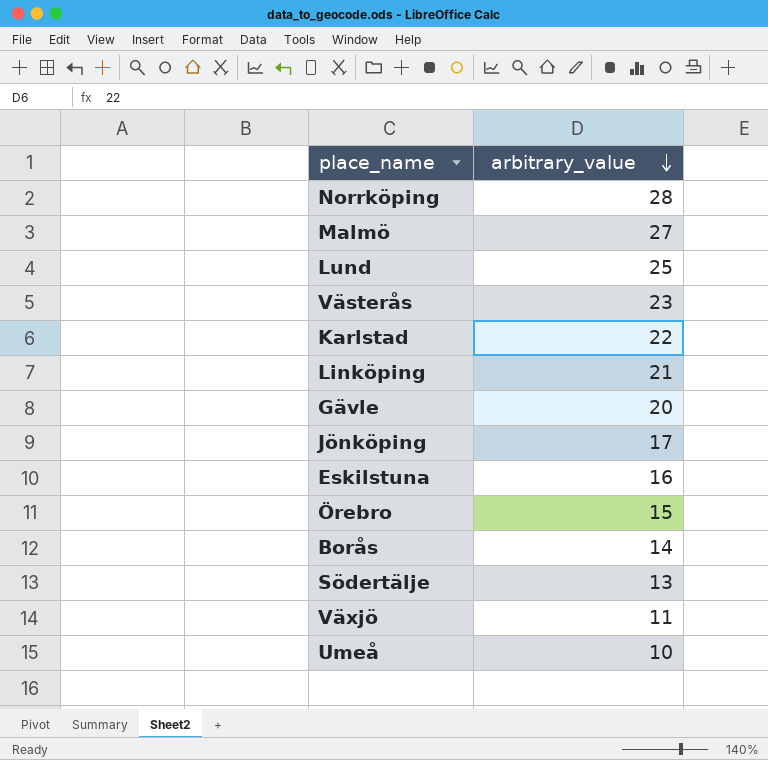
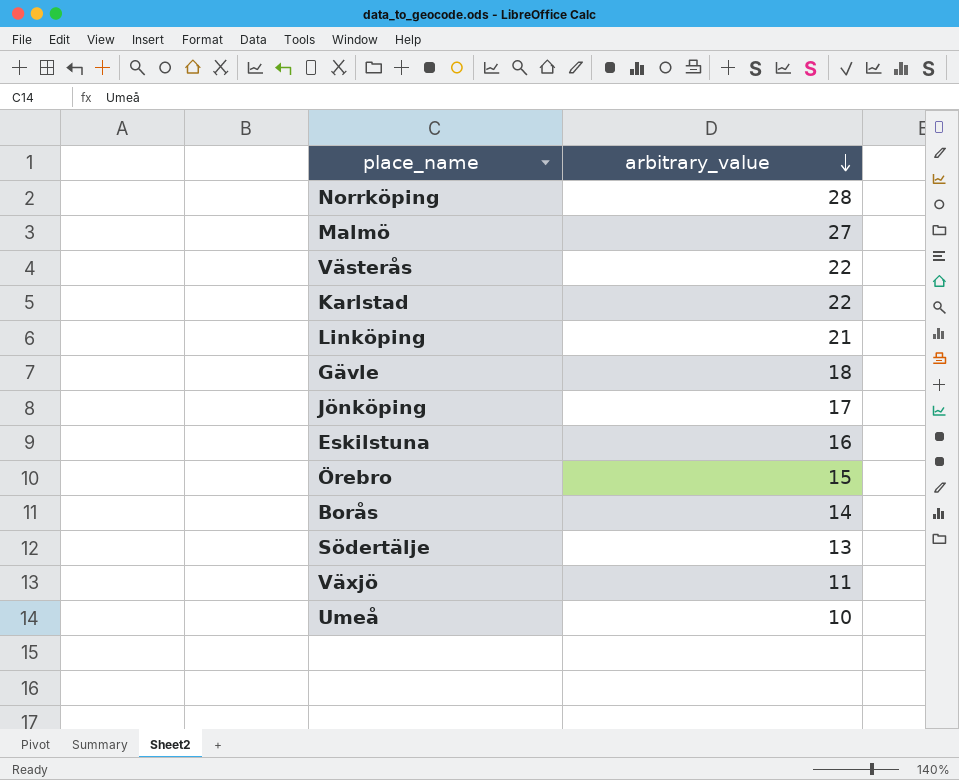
row Lund: 25 -> none
Västerås | arbitrary_value: 23 -> 22
Gävle | arbitrary_value: 20 -> 18

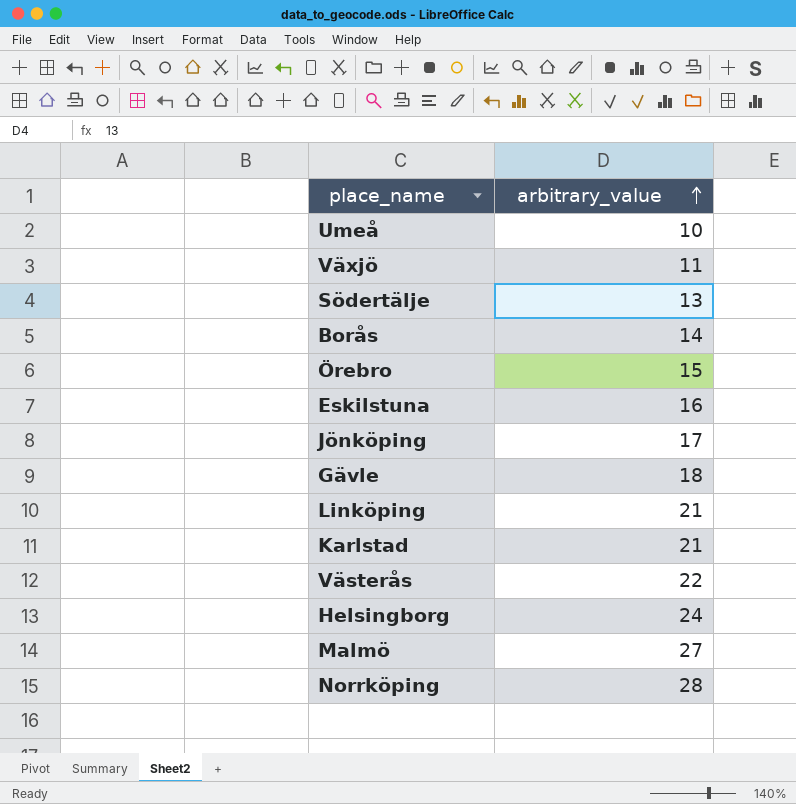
row order: arbitrary_value descending -> arbitrary_value ascending
Karlstad | arbitrary_value: 22 -> 21
row Helsingborg: none -> 24

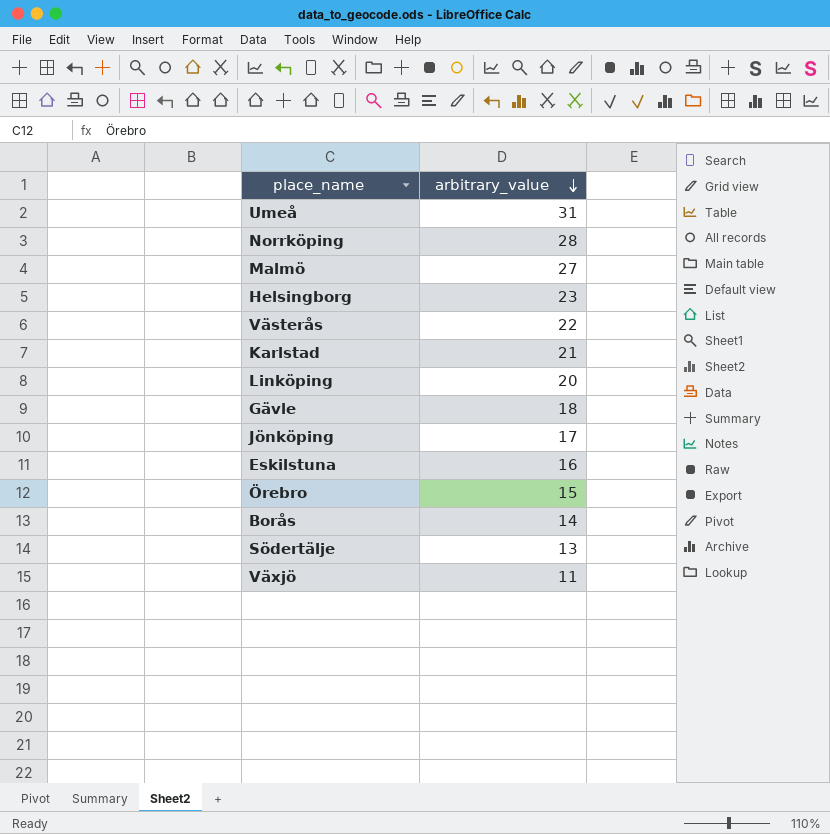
row order: arbitrary_value ascending -> arbitrary_value descending
Umeå | arbitrary_value: 10 -> 31
Helsingborg | arbitrary_value: 24 -> 23
Linköping | arbitrary_value: 21 -> 20

